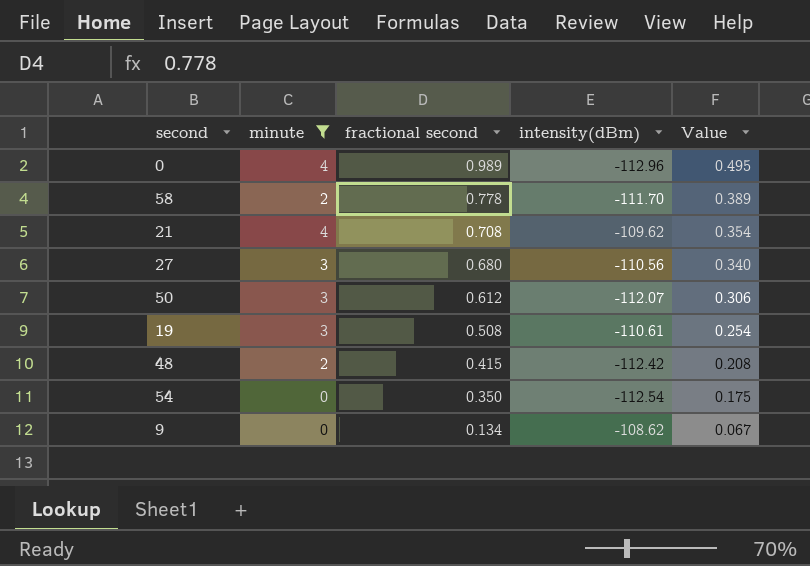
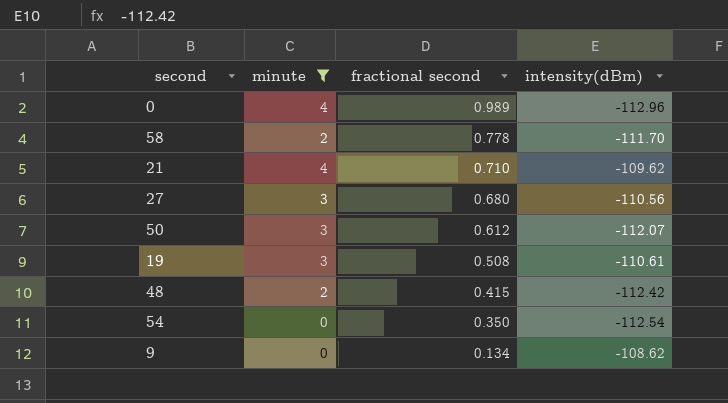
column Value | formula: [fractional second] * 0.5 -> none
21 | fractional second: 0.708 -> 0.710

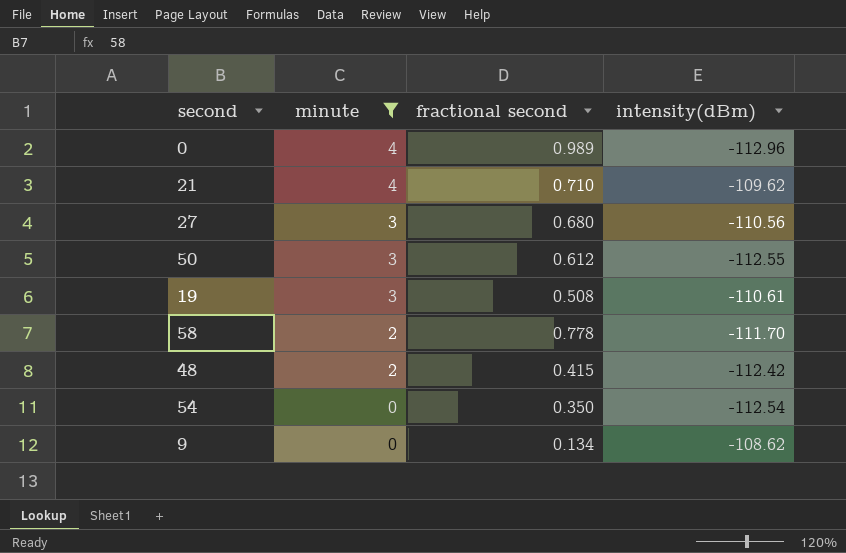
row order: fractional second descending -> minute descending
50 | intensity(dBm): -112.07 -> -112.55

